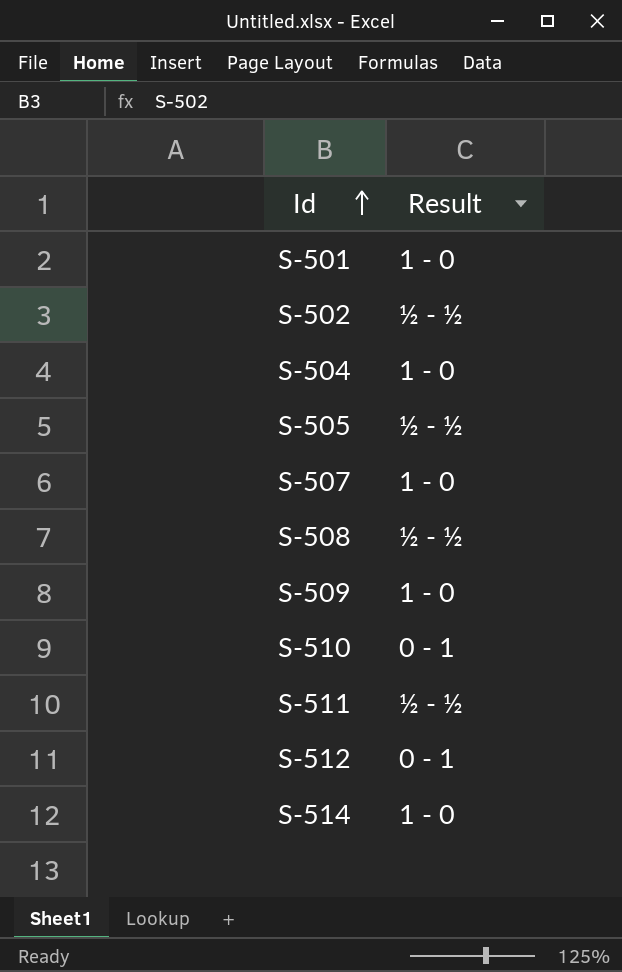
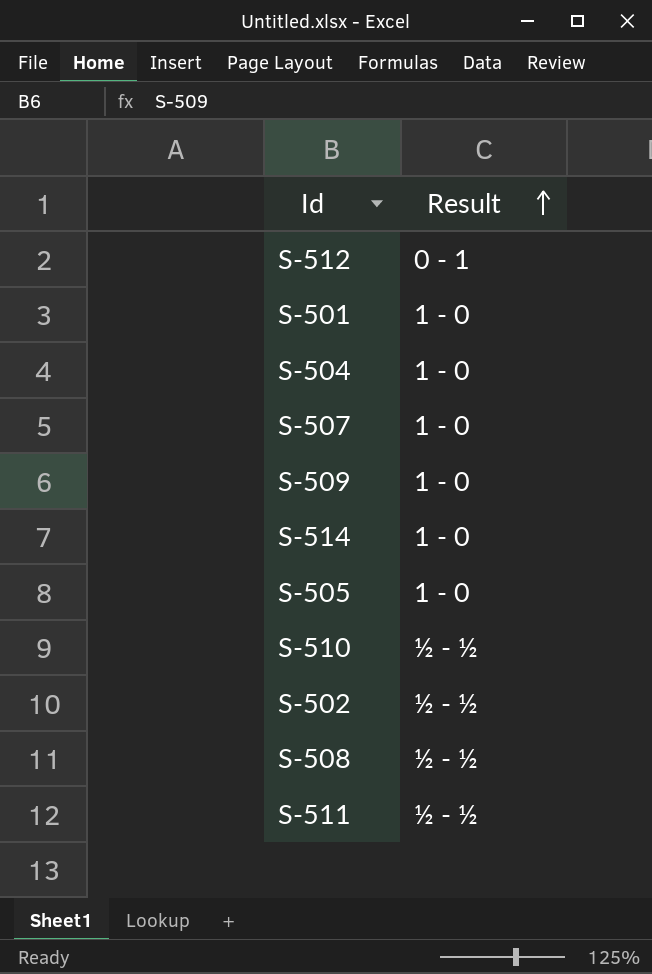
row order: Id ascending -> Result ascending
S-505 | Result: ½ - ½ -> 1 - 0
S-510 | Result: 0 - 1 -> ½ - ½

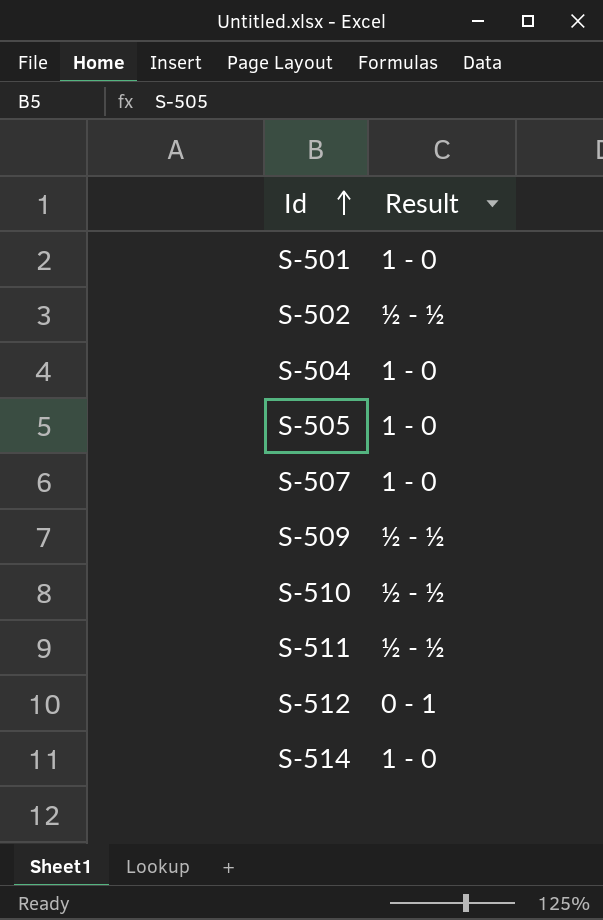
row order: Result ascending -> Id ascending
row S-508: ½ - ½ -> none
S-509 | Result: 1 - 0 -> ½ - ½

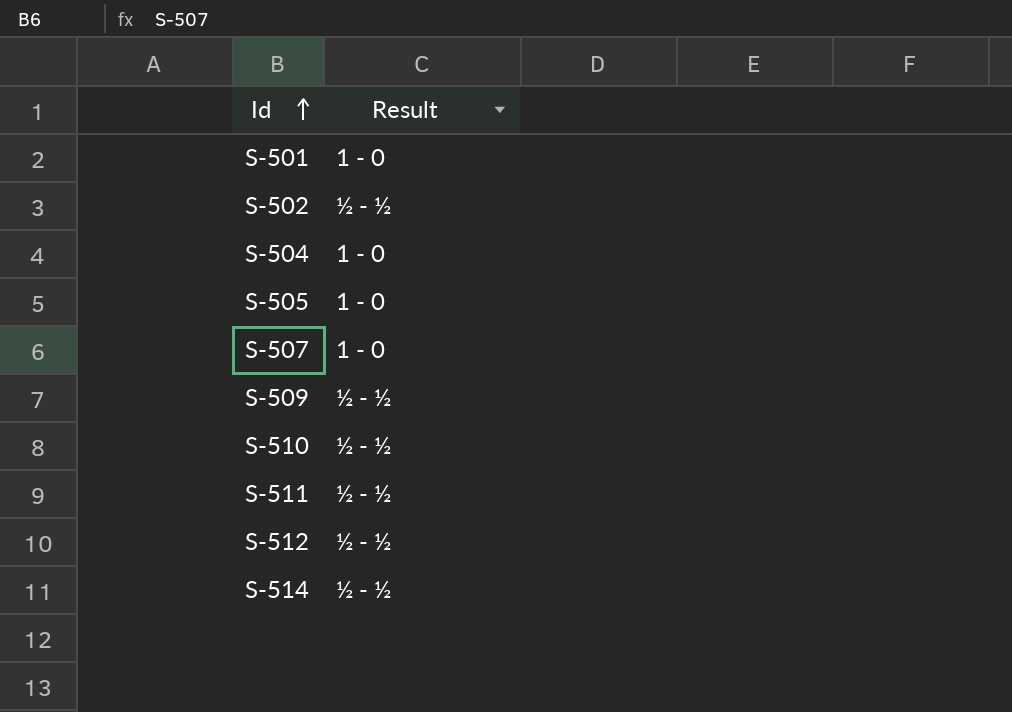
S-512 | Result: 0 - 1 -> ½ - ½
S-514 | Result: 1 - 0 -> ½ - ½

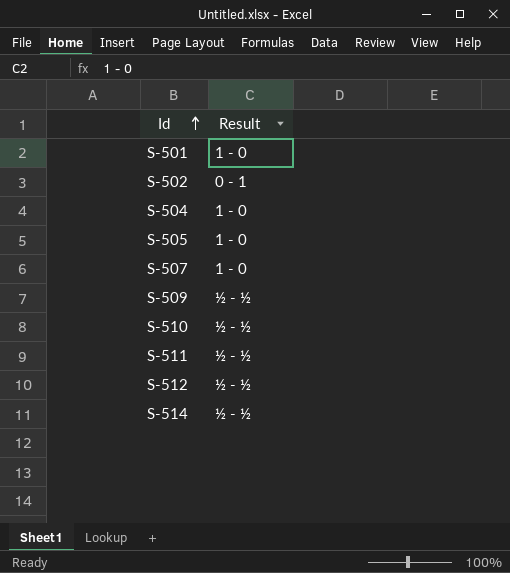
S-502 | Result: ½ - ½ -> 0 - 1

